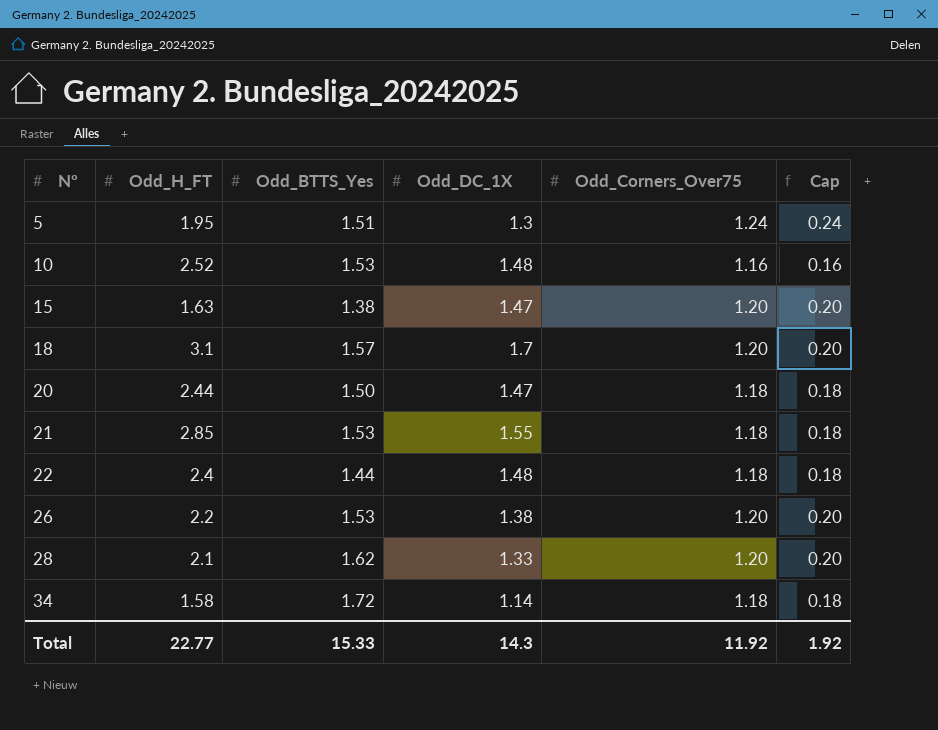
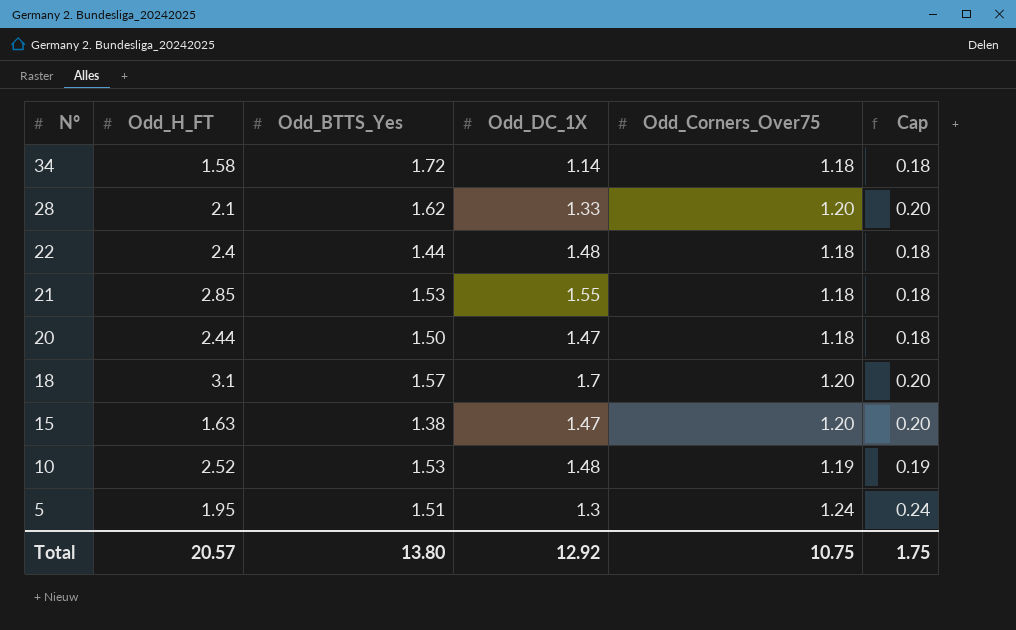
row order: Nº ascending -> Nº descending
row 26: 2.2 | 1.53 | 1.38 | 1.20 | 0.20 -> none
10 | Odd_Corners_Over75: 1.16 -> 1.19
10 | Cap: 0.16 -> 0.19
Total | Odd_H_FT: 22.77 -> 20.57
Total | Odd_BTTS_Yes: 15.33 -> 13.80
Total | Odd_DC_1X: 14.3 -> 12.92
Total | Odd_Corners_Over75: 11.92 -> 10.75
Total | Cap: 1.92 -> 1.75

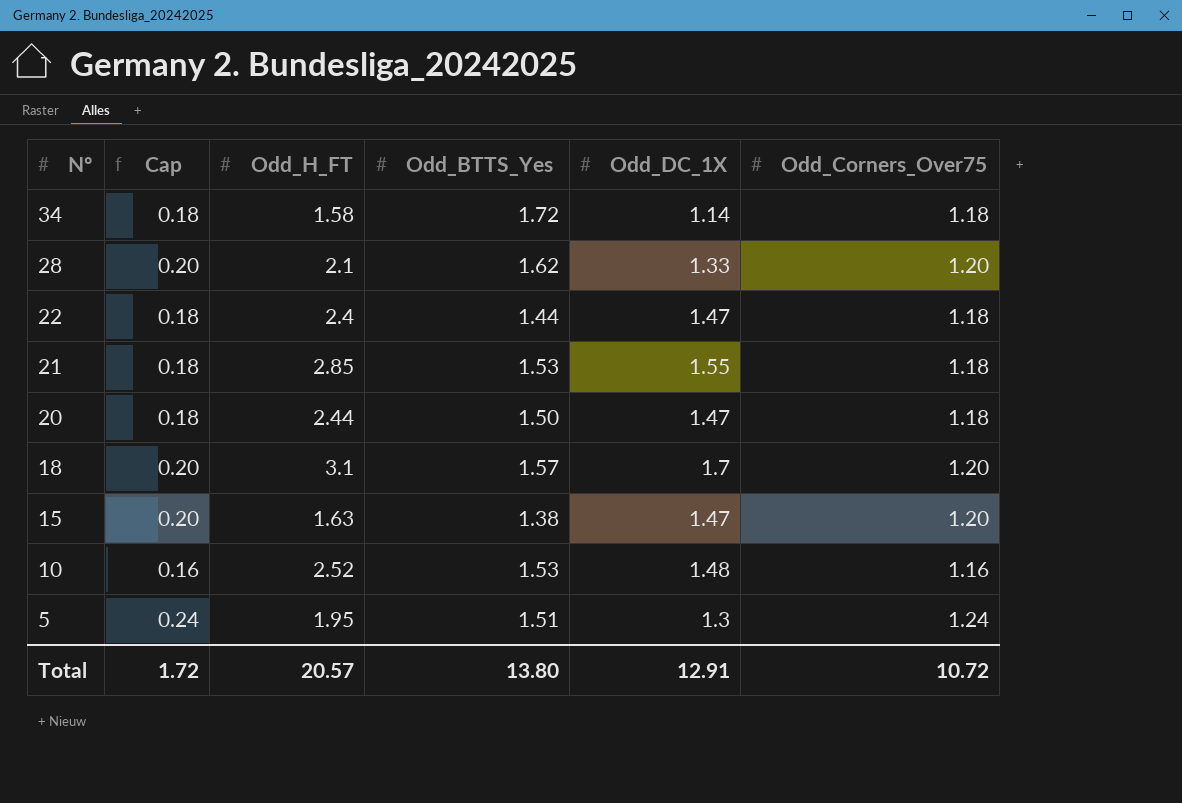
column Cap | position: 6 -> 2
22 | Odd_DC_1X: 1.48 -> 1.47
10 | Cap: 0.19 -> 0.16
10 | Odd_Corners_Over75: 1.19 -> 1.16
Total | Cap: 1.75 -> 1.72
Total | Odd_DC_1X: 12.92 -> 12.91
Total | Odd_Corners_Over75: 10.75 -> 10.72

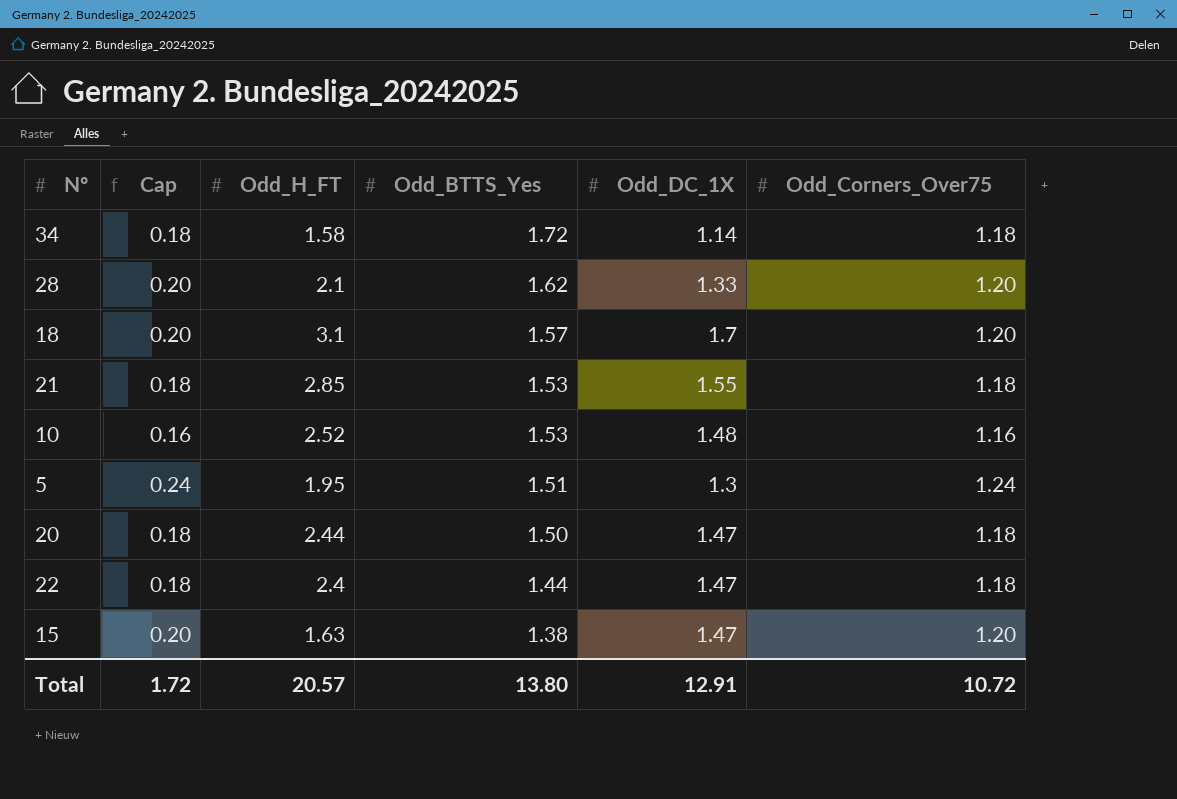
row order: Nº descending -> Odd_BTTS_Yes descending

